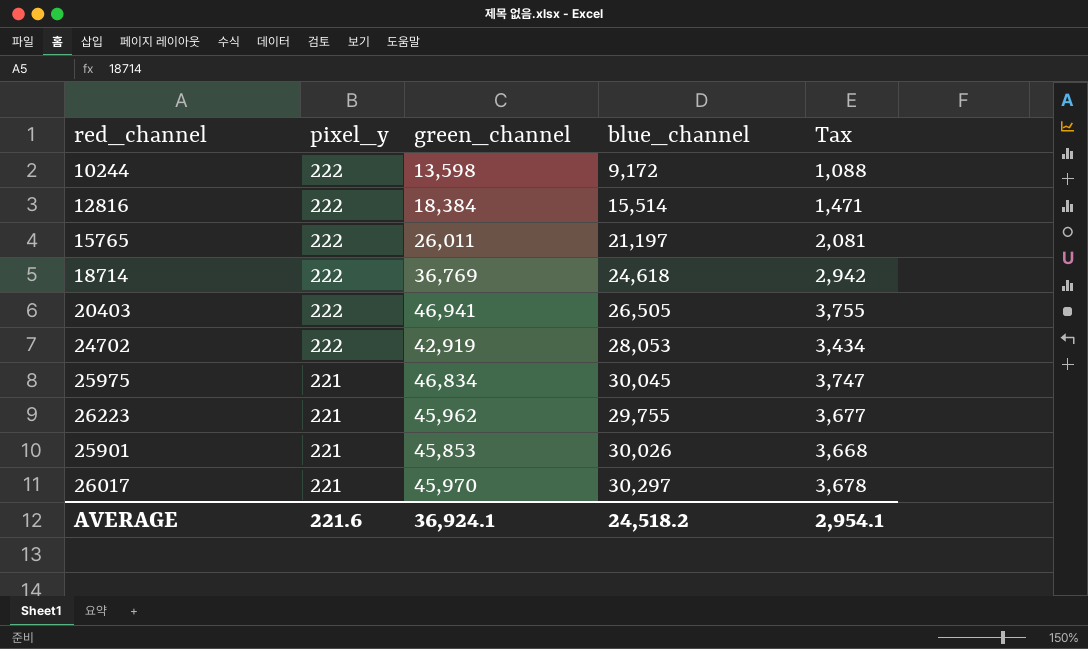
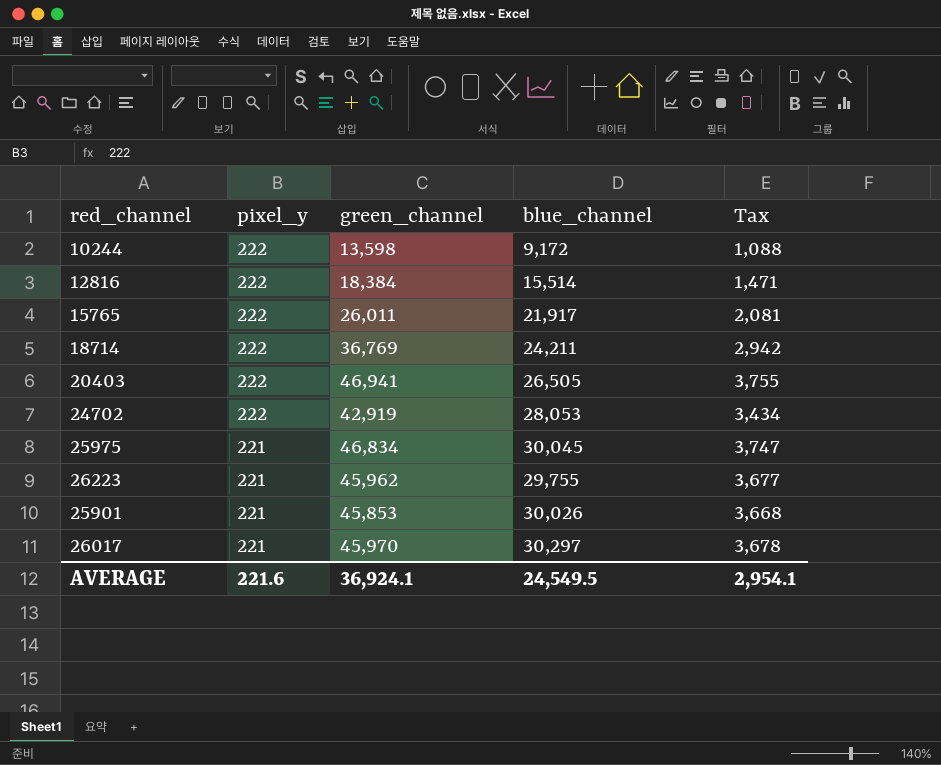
15765 | blue_channel: 21,197 -> 21,917
18714 | blue_channel: 24,618 -> 24,211
AVERAGE | blue_channel: 24,518.2 -> 24,549.5

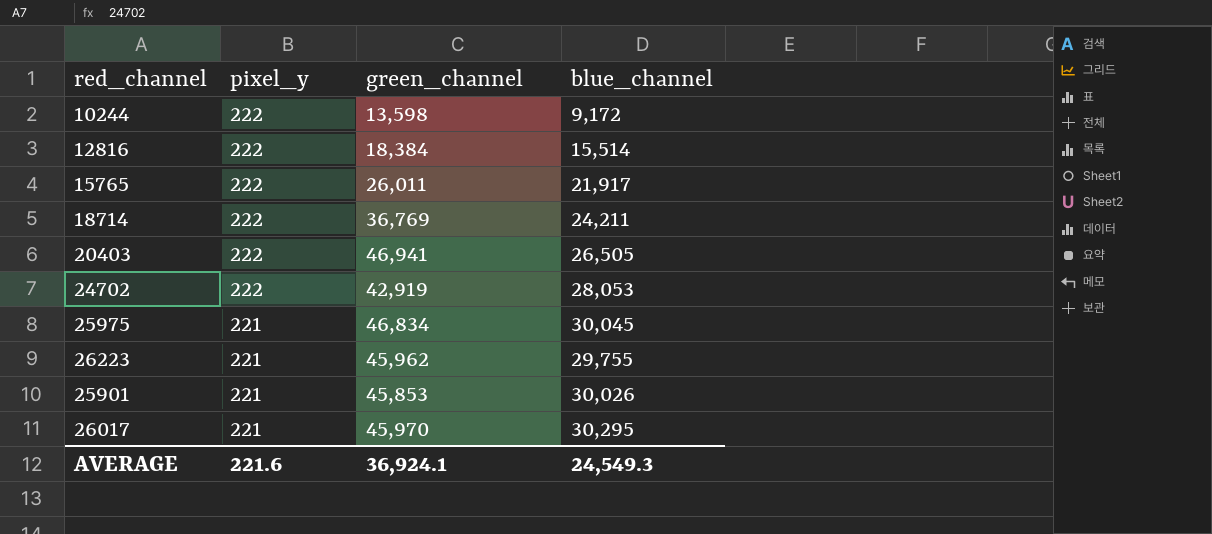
column Tax | formula: [green_channel] * 0.08 -> none
26017 | blue_channel: 30,297 -> 30,295
AVERAGE | blue_channel: 24,549.5 -> 24,549.3

